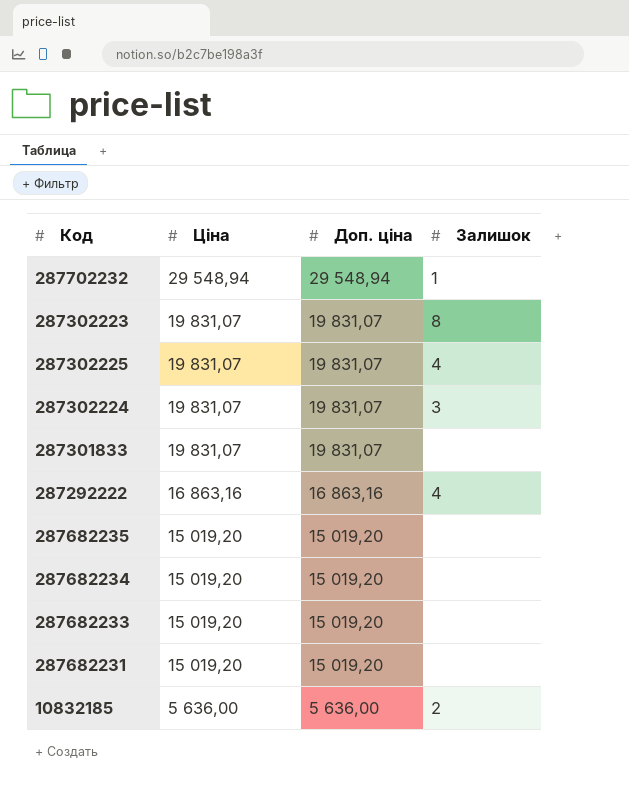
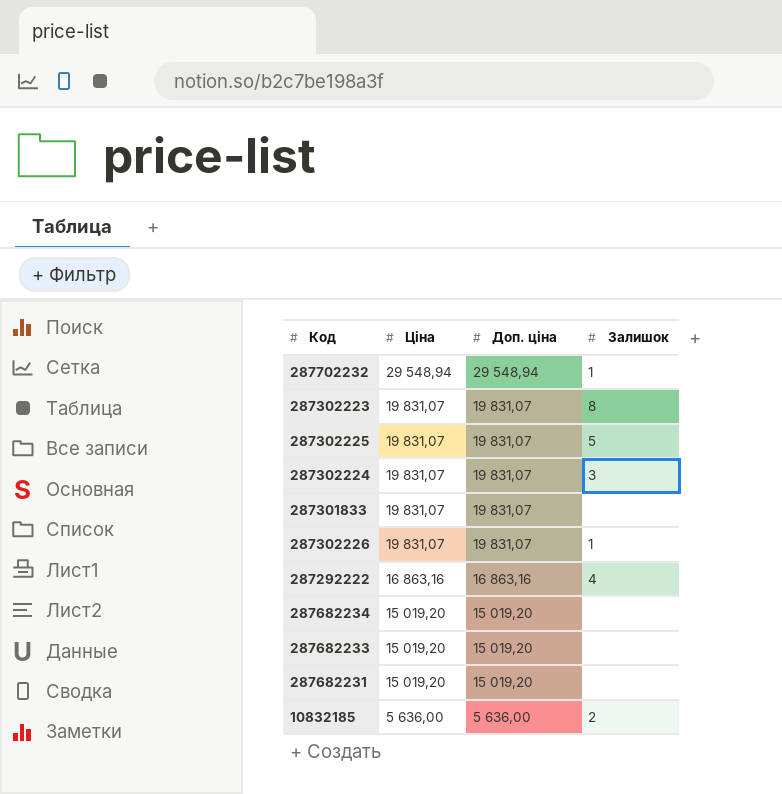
row 287682235: 15 019,20 | 15 019,20 | none -> none
287302225 | Залишок: 4 -> 5
row 287302226: none -> 19 831,07 | 19 831,07 | 1

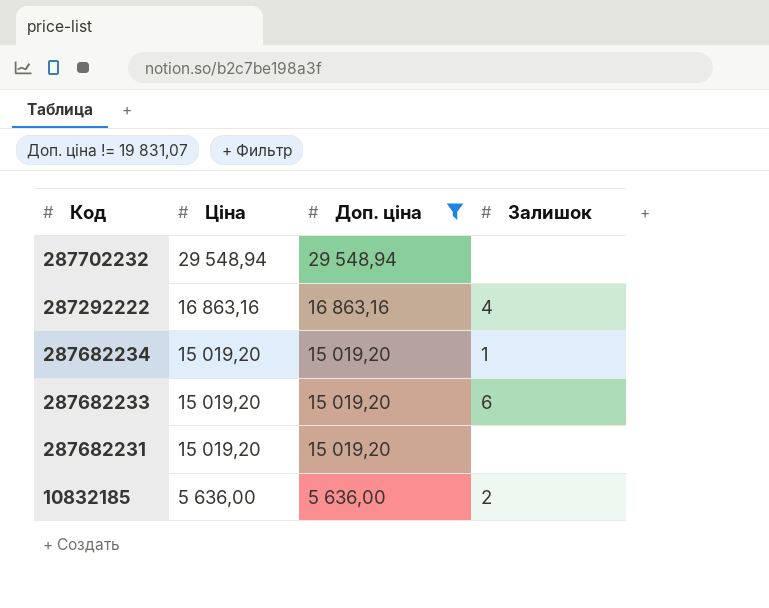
filter: none -> Доп. ціна != 19 831,07
287702232 | Залишок: 1 -> none
287682234 | Залишок: none -> 1
287682233 | Залишок: none -> 6

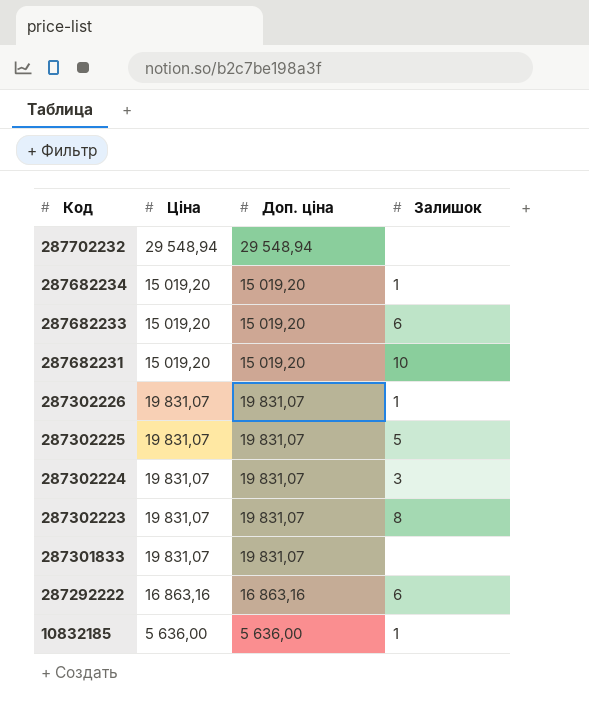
filter: Доп. ціна != 19 831,07 -> none
row order: Ціна descending -> Код descending
287682231 | Залишок: none -> 10
287292222 | Залишок: 4 -> 6
10832185 | Залишок: 2 -> 1

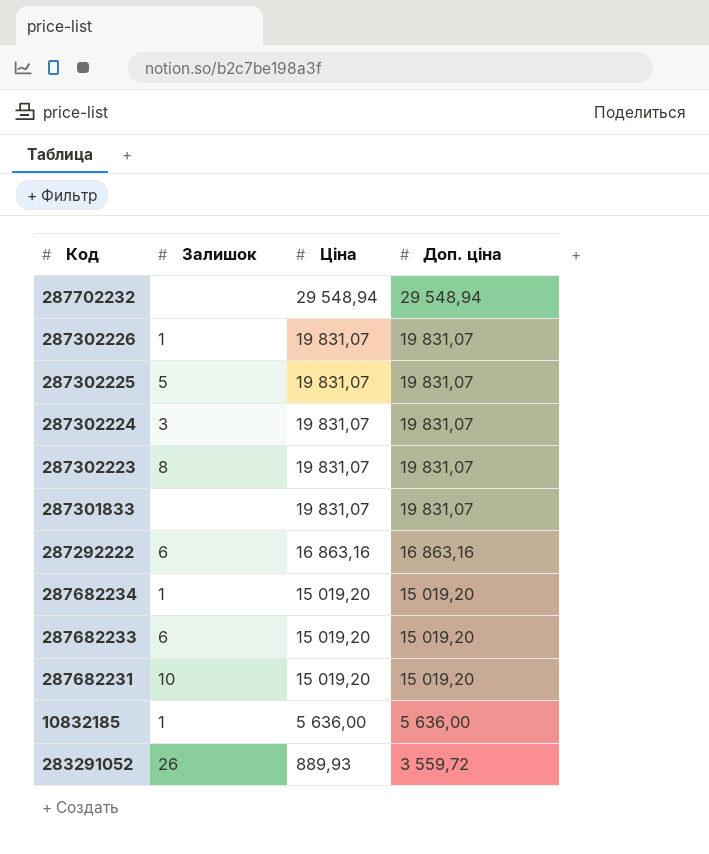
row order: Код descending -> Ціна descending
column Залишок | position: 4 -> 2
row 283291052: none -> 26 | 889,93 | 3 559,72

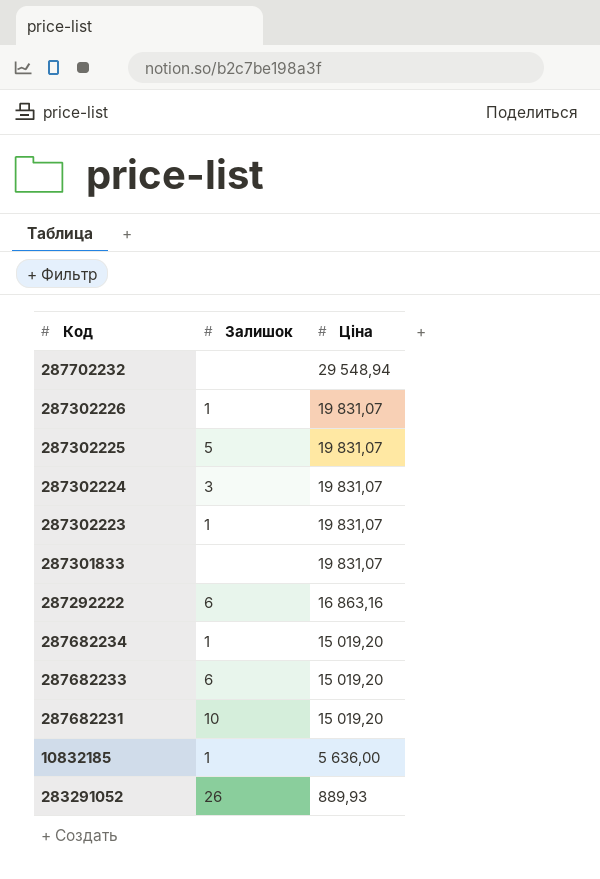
column Доп. ціна | position: 4 -> none
287302223 | Залишок: 8 -> 1

